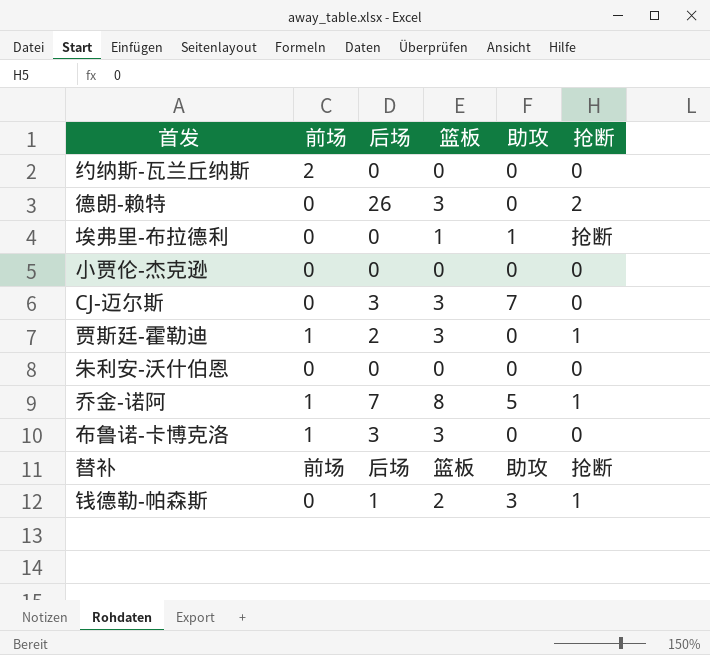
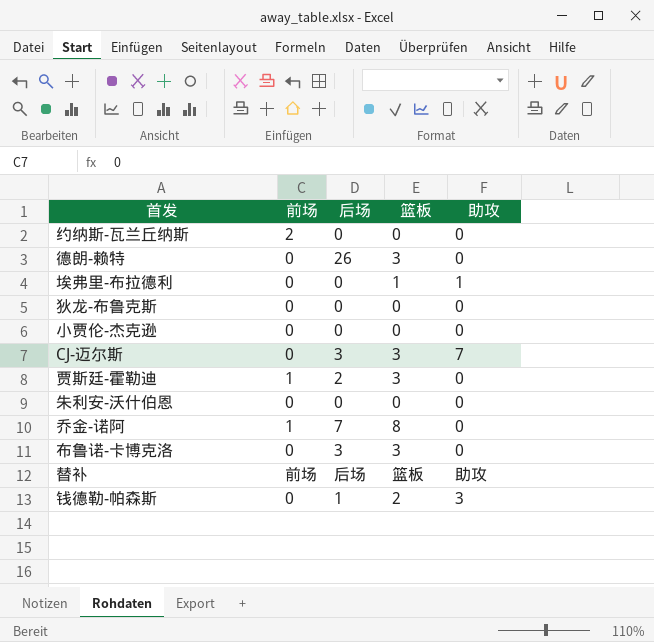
column 抢断 | position: 6 -> none
row 狄龙-布鲁克斯: none -> 0 | 0 | 0 | 0
乔金-诺阿 | 助攻: 5 -> 0
布鲁诺-卡博克洛 | 前场: 1 -> 0

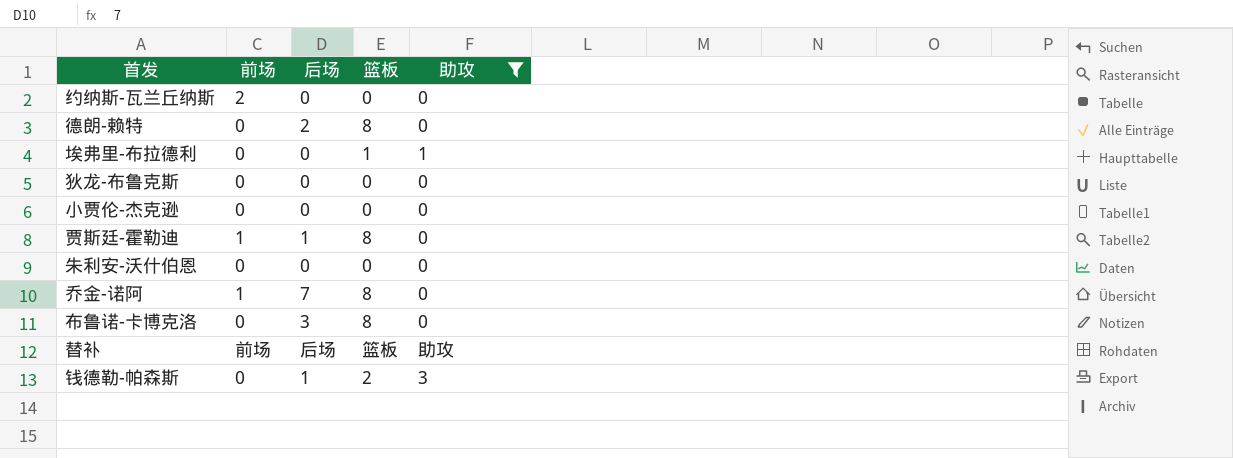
filter: none -> 助攻 != 7
德朗-赖特 | 后场: 26 -> 2
德朗-赖特 | 篮板: 3 -> 8
贾斯廷-霍勒迪 | 后场: 2 -> 1
贾斯廷-霍勒迪 | 篮板: 3 -> 8
布鲁诺-卡博克洛 | 篮板: 3 -> 8

